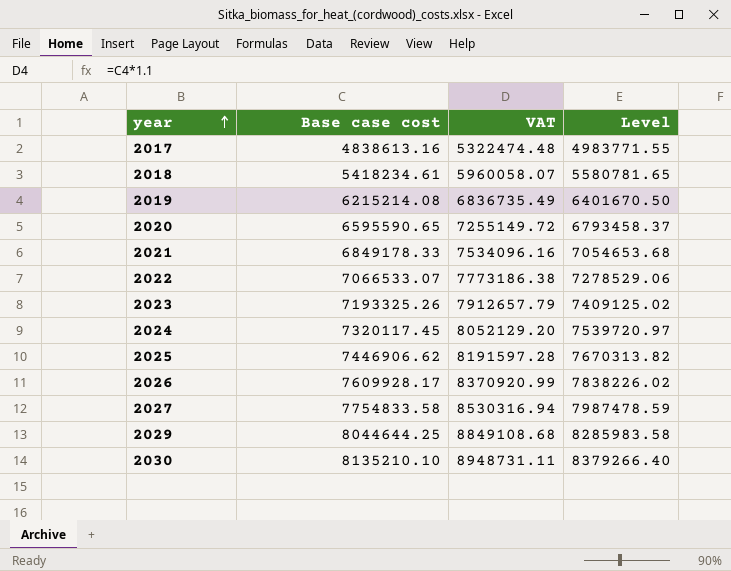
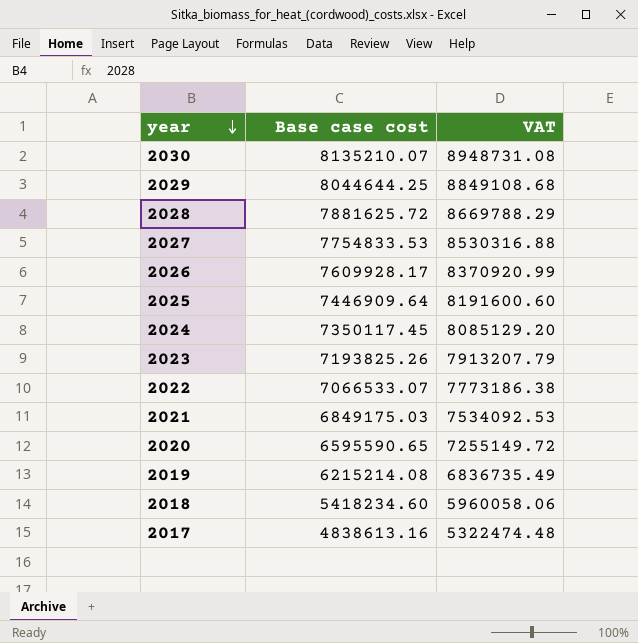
row order: year ascending -> year descending
column Level | formula: [Base case cost] * 1.03 -> none
2030 | Base case cost: 8135210.10 -> 8135210.07
2030 | VAT: 8948731.11 -> 8948731.08
row 2028: none -> 7881625.72 | 8669788.29
2027 | Base case cost: 7754833.58 -> 7754833.53
2027 | VAT: 8530316.94 -> 8530316.88
2025 | Base case cost: 7446906.62 -> 7446909.64
2025 | VAT: 8191597.28 -> 8191600.60
2024 | Base case cost: 7320117.45 -> 7350117.45
2024 | VAT: 8052129.20 -> 8085129.20
2023 | Base case cost: 7193325.26 -> 7193825.26
2023 | VAT: 7912657.79 -> 7913207.79
2021 | Base case cost: 6849178.33 -> 6849175.03
2021 | VAT: 7534096.16 -> 7534092.53
2018 | Base case cost: 5418234.61 -> 5418234.60
2018 | VAT: 5960058.07 -> 5960058.06

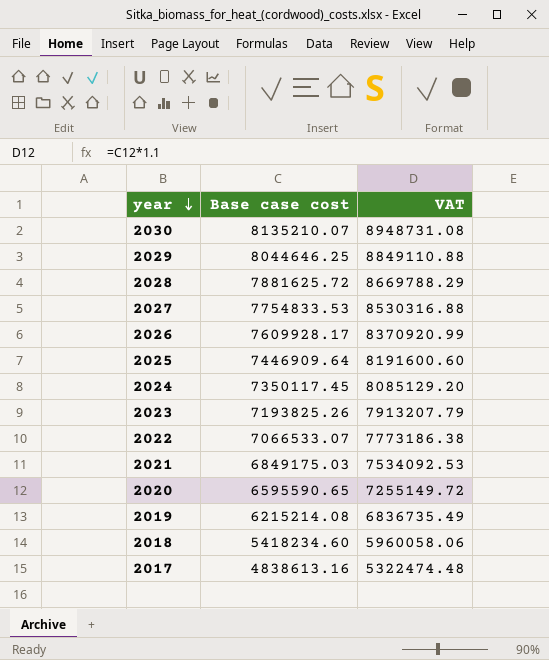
2029 | Base case cost: 8044644.25 -> 8044646.25
2029 | VAT: 8849108.68 -> 8849110.88

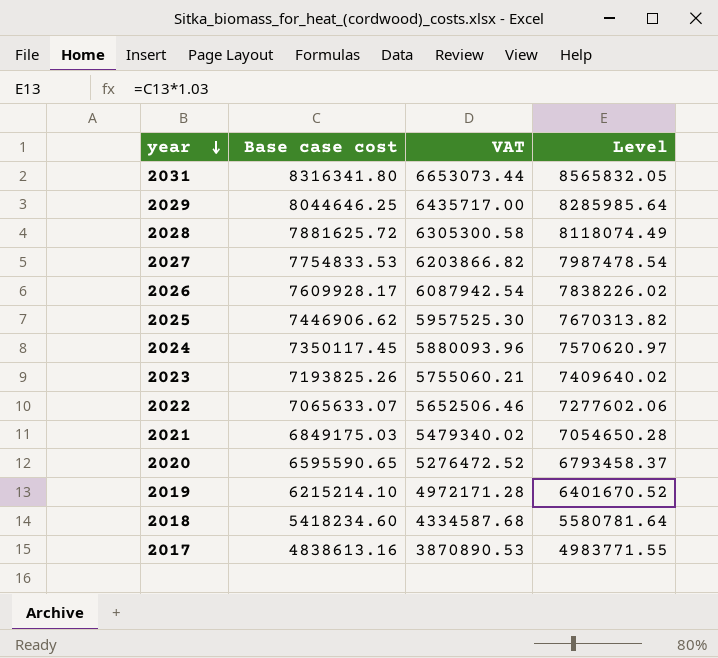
column VAT | formula: [Base case cost] * 1.1 -> [Base case cost] * 0.8
column Level | formula: none -> [Base case cost] * 1.03
row 2030: 8135210.07 | 8948731.08 -> none
row 2031: none -> 8316341.80 | 6653073.44 | 8565832.05
2025 | Base case cost: 7446909.64 -> 7446906.62
2022 | Base case cost: 7066533.07 -> 7065633.07
2019 | Base case cost: 6215214.08 -> 6215214.10

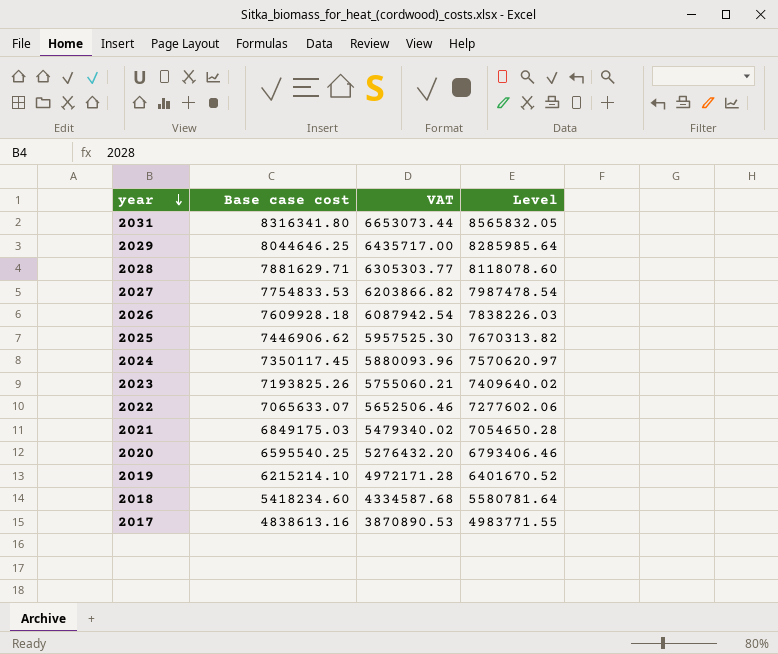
2028 | Base case cost: 7881625.72 -> 7881629.71
2028 | VAT: 6305300.58 -> 6305303.77
2028 | Level: 8118074.49 -> 8118078.60
2026 | Base case cost: 7609928.17 -> 7609928.18
2026 | Level: 7838226.02 -> 7838226.03
2020 | Base case cost: 6595590.65 -> 6595540.25
2020 | VAT: 5276472.52 -> 5276432.20
2020 | Level: 6793458.37 -> 6793406.46

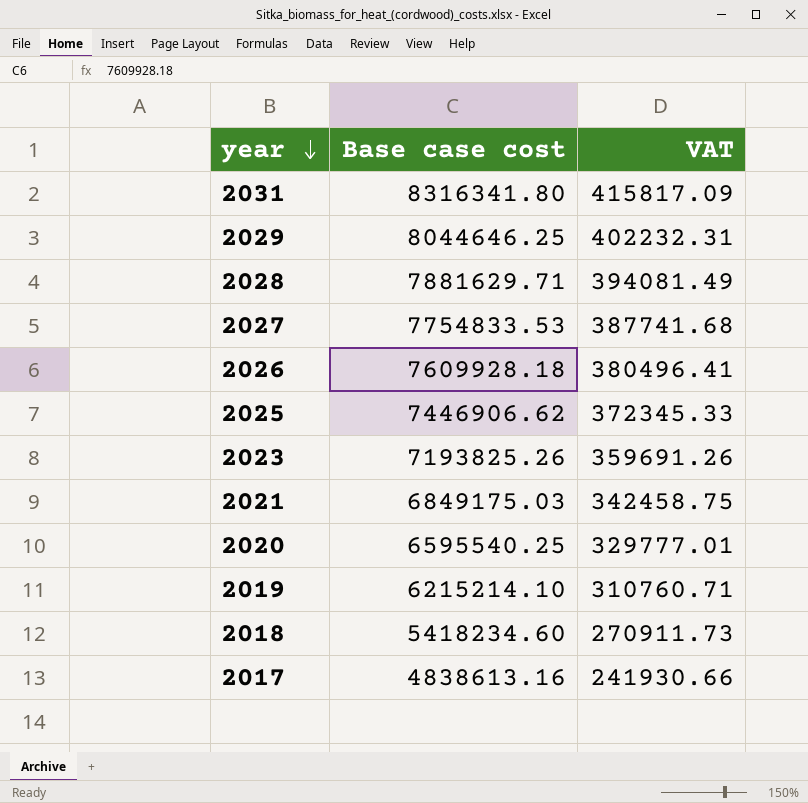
column Level | formula: [Base case cost] * 1.03 -> none
column VAT | formula: [Base case cost] * 0.8 -> [Base case cost] * 0.05
row 2024: 7350117.45 | 5880093.96 | 7570620.97 -> none
row 2022: 7065633.07 | 5652506.46 | 7277602.06 -> none

